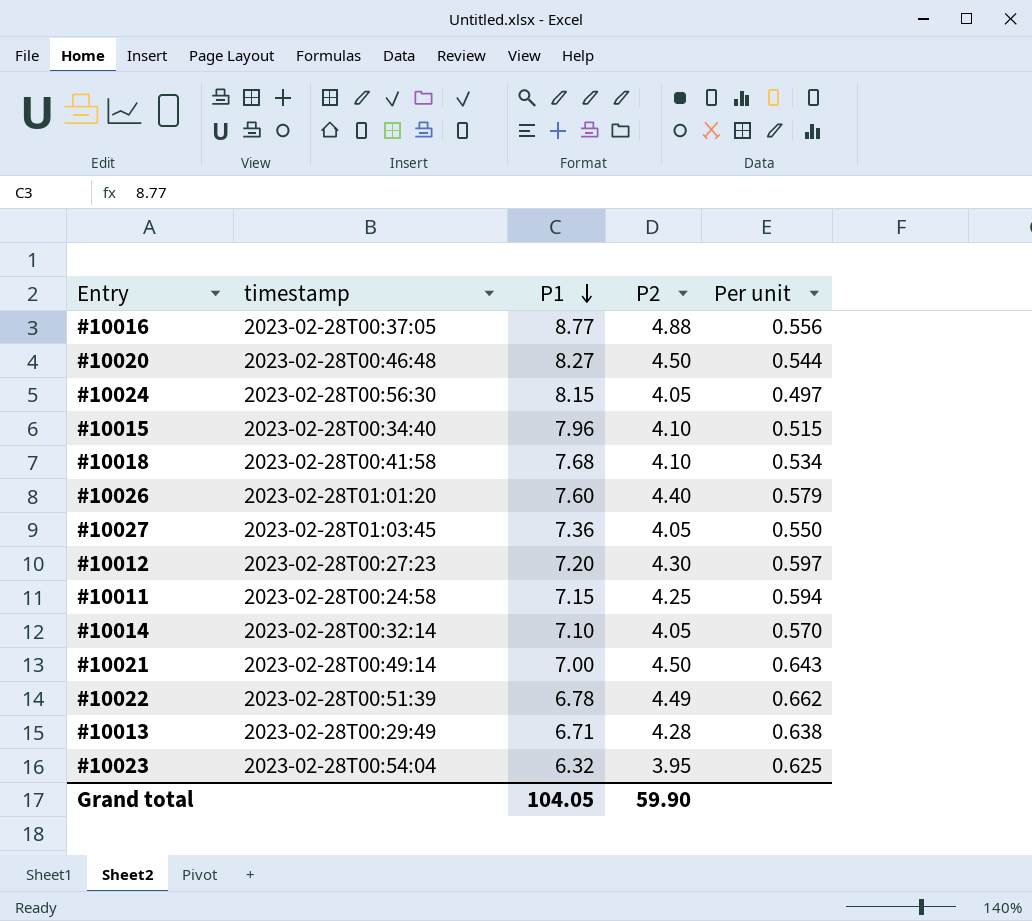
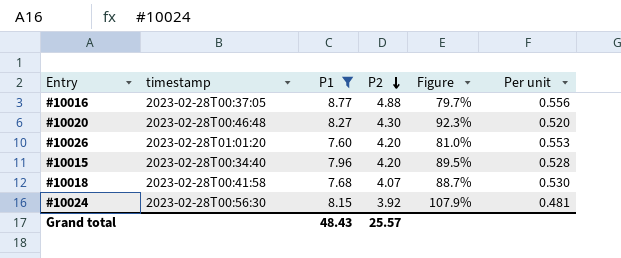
filter: none -> P1 >= 7.60
row order: P1 descending -> P2 descending
column Figure | formula: none -> ([P1] - [P2]) / [P2]
#10020 | P2: 4.50 -> 4.30
#10020 | Per unit: 0.544 -> 0.520
#10026 | P2: 4.40 -> 4.20
#10026 | Per unit: 0.579 -> 0.553
#10015 | P2: 4.10 -> 4.20
#10015 | Per unit: 0.515 -> 0.528
#10018 | P2: 4.10 -> 4.07
#10018 | Per unit: 0.534 -> 0.530
#10024 | P2: 4.05 -> 3.92
#10024 | Per unit: 0.497 -> 0.481
Grand total | P1: 104.05 -> 48.43
Grand total | P2: 59.90 -> 25.57

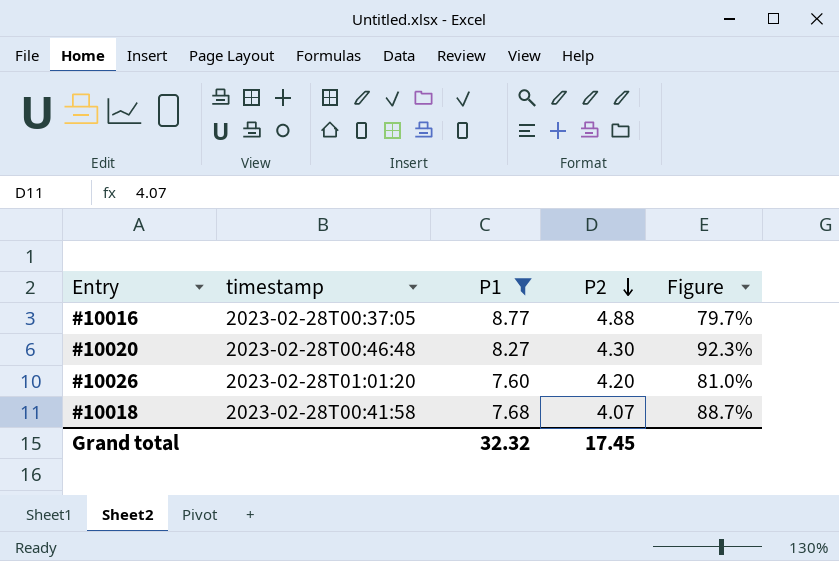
column Per unit | formula: [P2] / [P1] -> none
row #10015: 2023-02-28T00:34:40 | 7.96 | 4.20 | 89.5% | 0.528 -> none
row #10024: 2023-02-28T00:56:30 | 8.15 | 3.92 | 107.9% | 0.481 -> none
Grand total | P1: 48.43 -> 32.32
Grand total | P2: 25.57 -> 17.45

